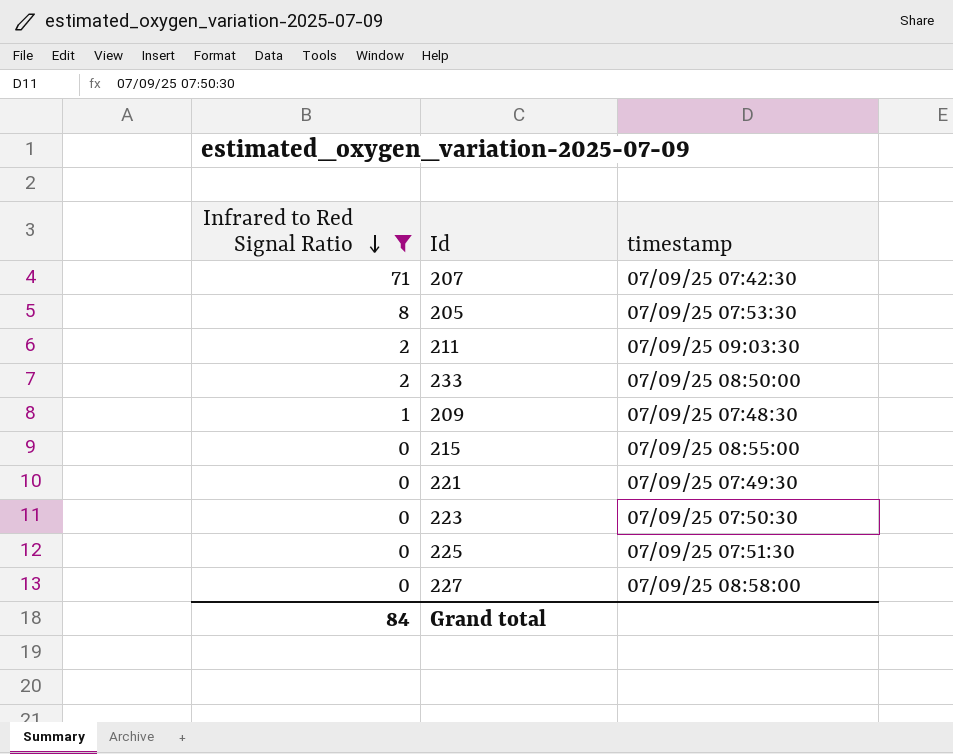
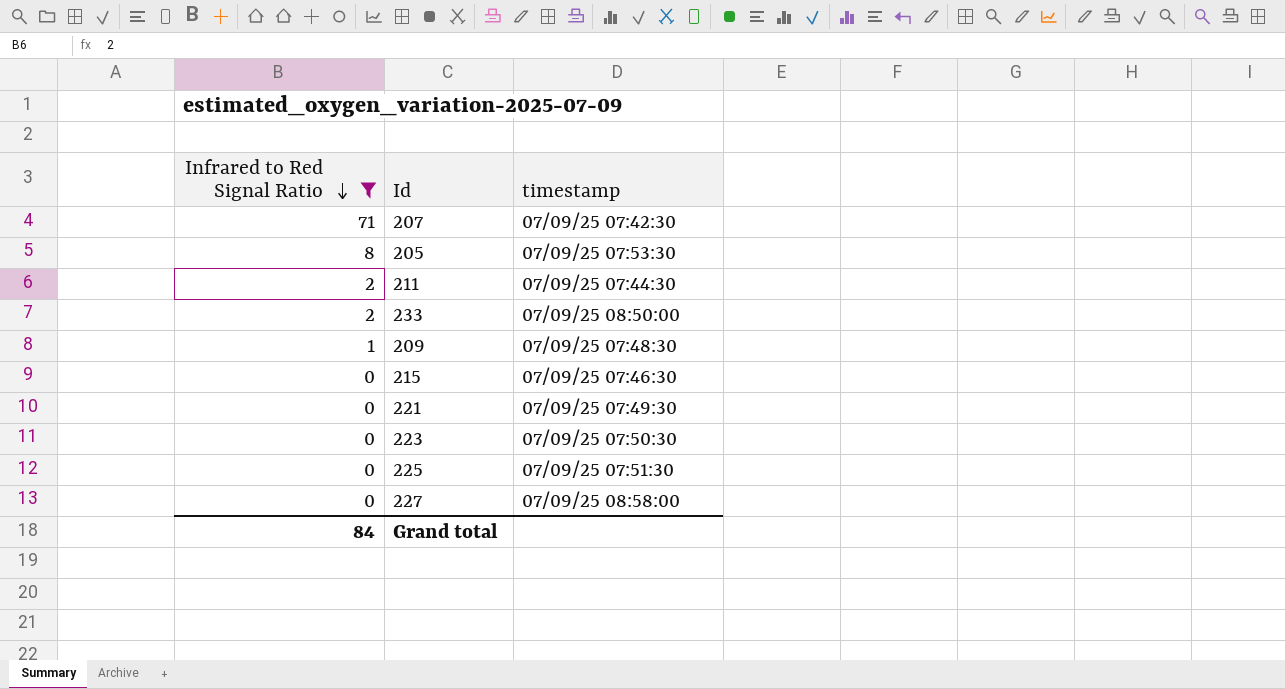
211 | timestamp: 07/09/25 09:03:30 -> 07/09/25 07:44:30
215 | timestamp: 07/09/25 08:55:00 -> 07/09/25 07:46:30

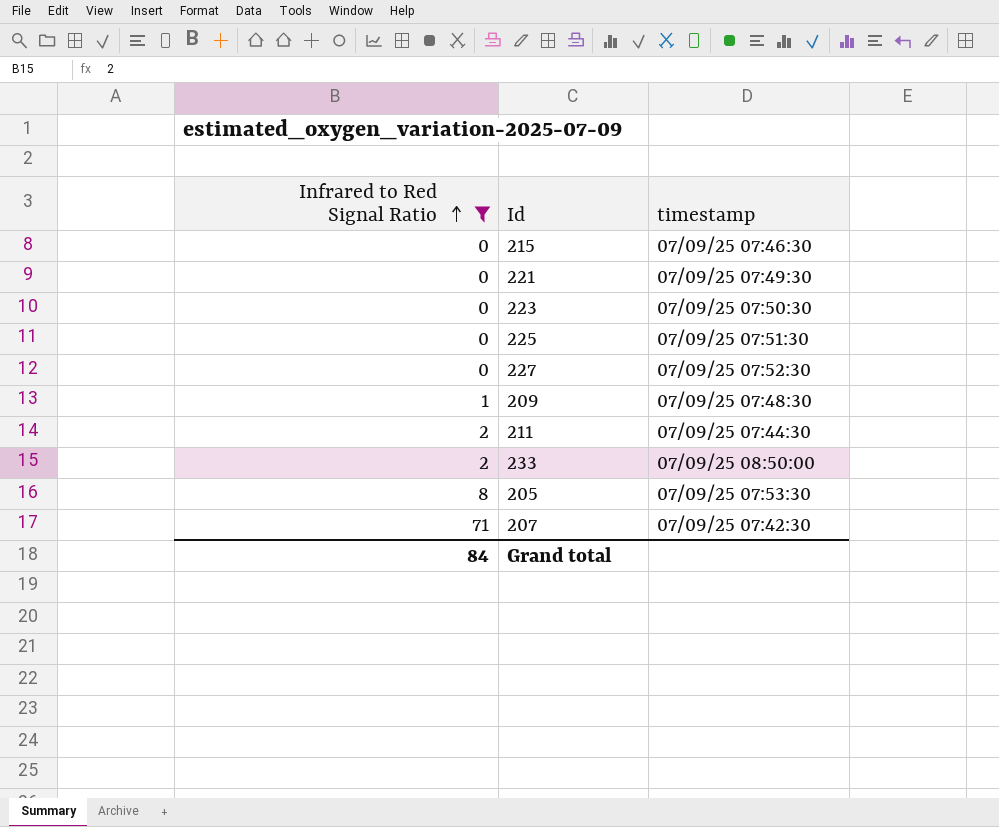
row order: Infrared to Red Signal Ratio descending -> Infrared to Red Signal Ratio ascending
227 | timestamp: 07/09/25 08:58:00 -> 07/09/25 07:52:30

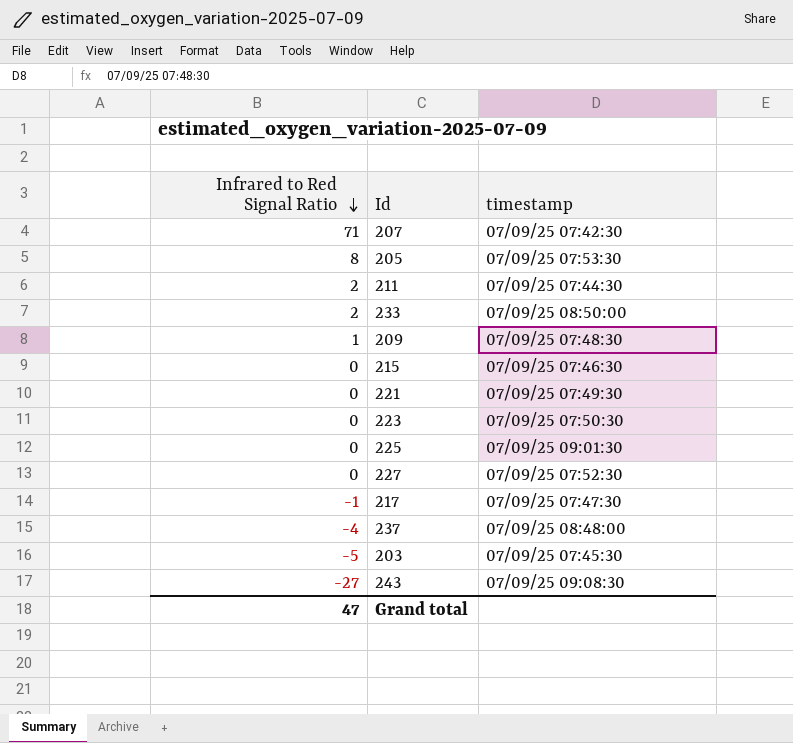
filter: Infrared to Red Signal Ratio >= 0 -> none
row order: Infrared to Red Signal Ratio ascending -> Infrared to Red Signal Ratio descending
225 | timestamp: 07/09/25 07:51:30 -> 07/09/25 09:01:30
Grand total | Infrared to Red Signal Ratio: 84 -> 47

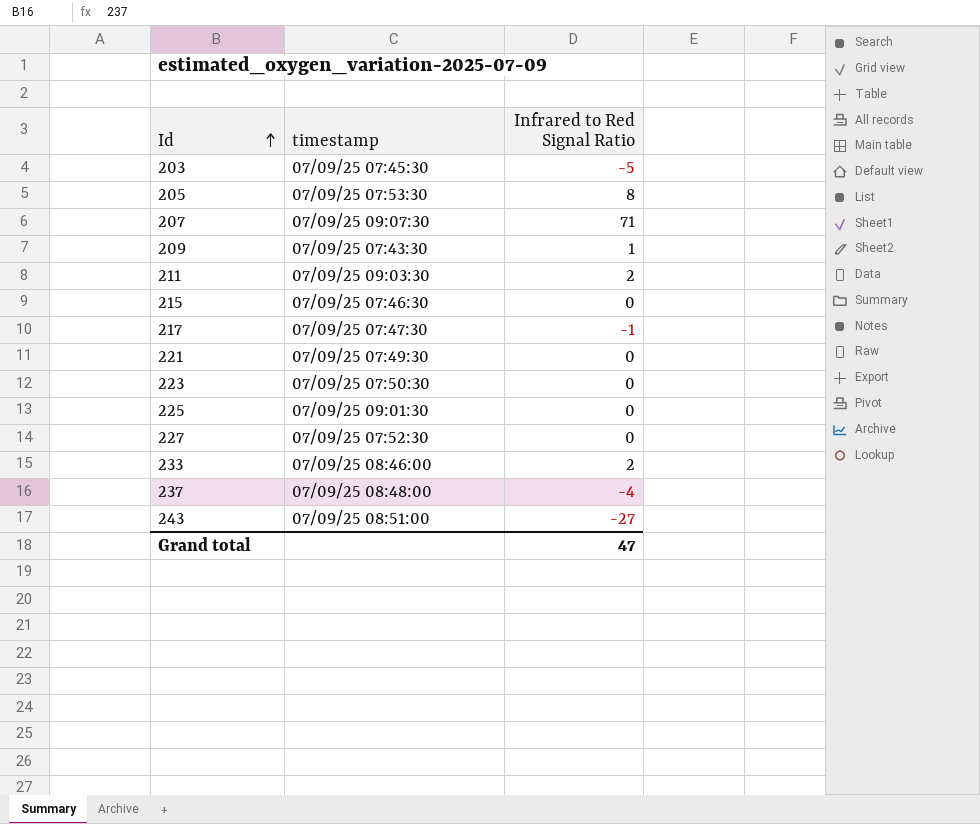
row order: Infrared to Red Signal Ratio descending -> Id ascending
column Infrared to Red Signal Ratio | position: 1 -> 3
207 | timestamp: 07/09/25 07:42:30 -> 07/09/25 09:07:30
209 | timestamp: 07/09/25 07:48:30 -> 07/09/25 07:43:30
211 | timestamp: 07/09/25 07:44:30 -> 07/09/25 09:03:30
233 | timestamp: 07/09/25 08:50:00 -> 07/09/25 08:46:00
243 | timestamp: 07/09/25 09:08:30 -> 07/09/25 08:51:00

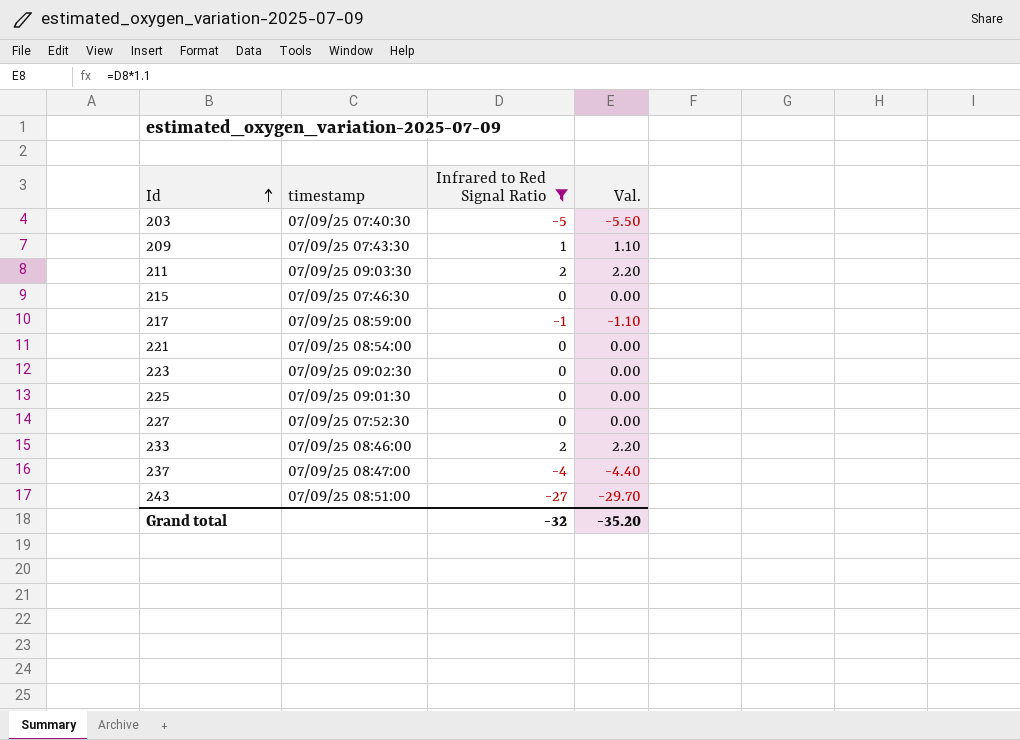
filter: none -> Infrared to Red Signal Ratio <= 2
column Val. | formula: none -> [Infrared to Red Signal Ratio] * 1.1
203 | timestamp: 07/09/25 07:45:30 -> 07/09/25 07:40:30
217 | timestamp: 07/09/25 07:47:30 -> 07/09/25 08:59:00
221 | timestamp: 07/09/25 07:49:30 -> 07/09/25 08:54:00
223 | timestamp: 07/09/25 07:50:30 -> 07/09/25 09:02:30
237 | timestamp: 07/09/25 08:48:00 -> 07/09/25 08:47:00
Grand total | Infrared to Red Signal Ratio: 47 -> -32

